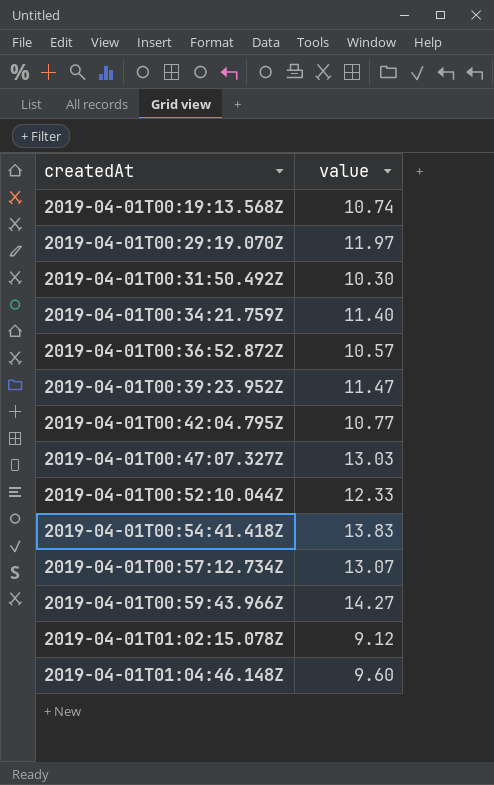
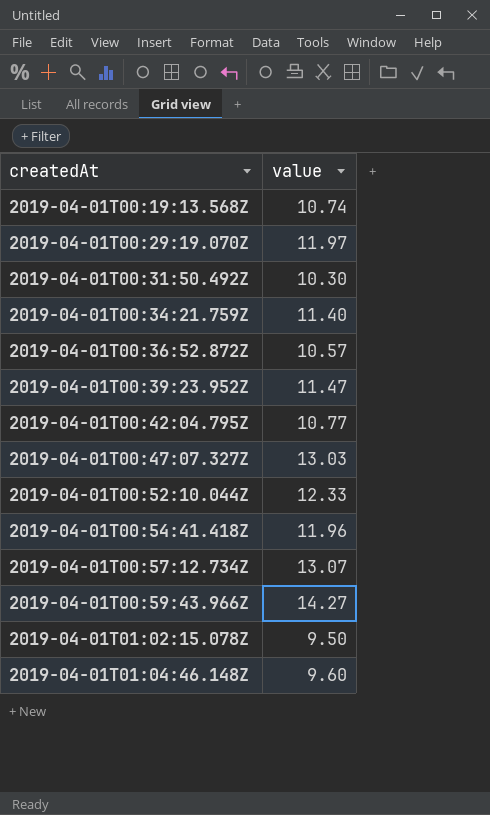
2019-04-01T00:54:41.418Z | value: 13.83 -> 11.96
2019-04-01T01:02:15.078Z | value: 9.12 -> 9.50

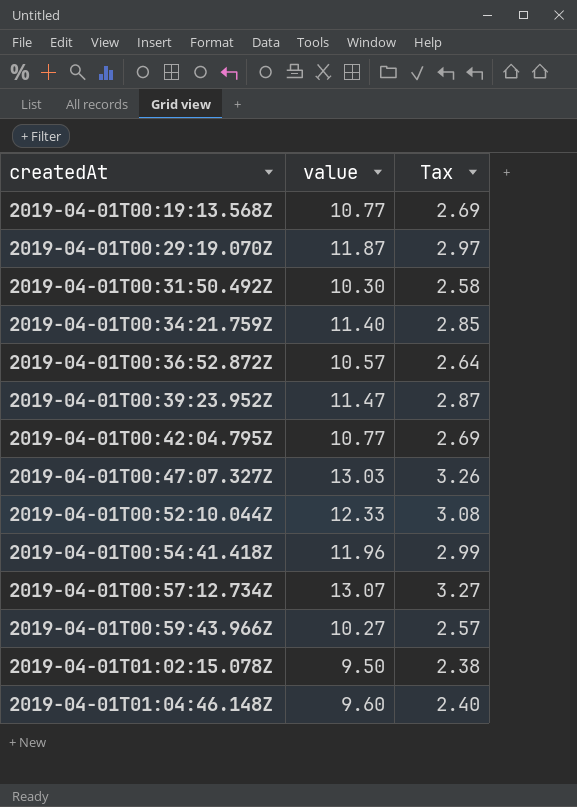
column Tax | formula: none -> [value] * 0.25
2019-04-01T00:19:13.568Z | value: 10.74 -> 10.77
2019-04-01T00:29:19.070Z | value: 11.97 -> 11.87
2019-04-01T00:59:43.966Z | value: 14.27 -> 10.27

